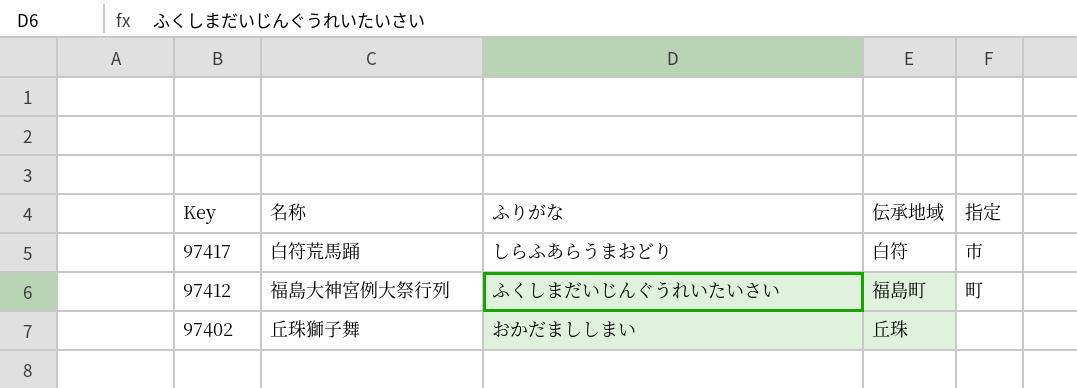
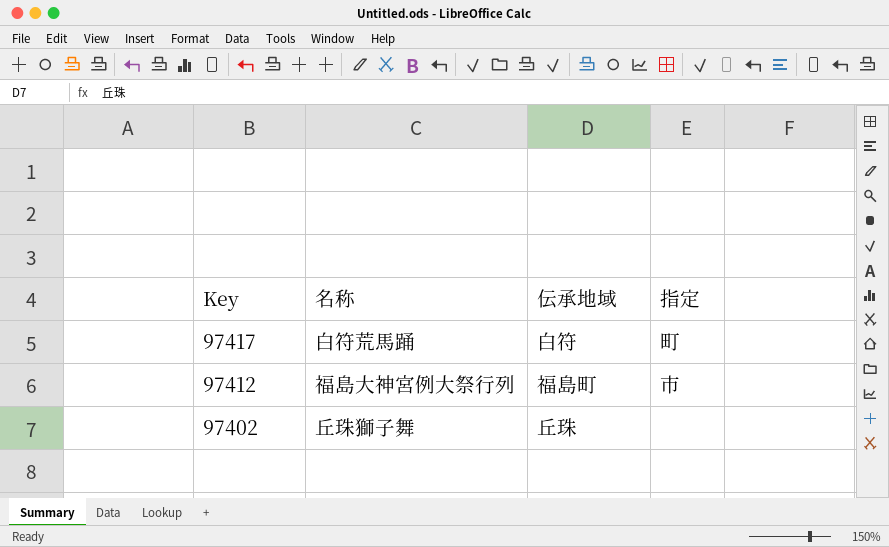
column ふりがな | position: 3 -> none
97417 | 指定: 市 -> 町
97412 | 指定: 町 -> 市

